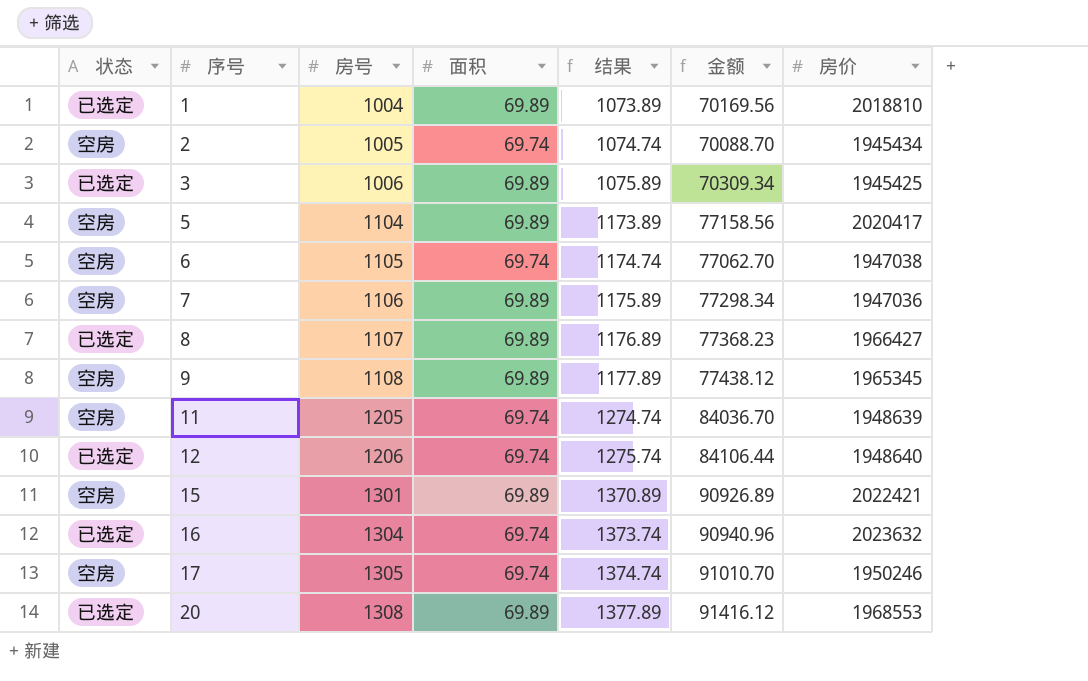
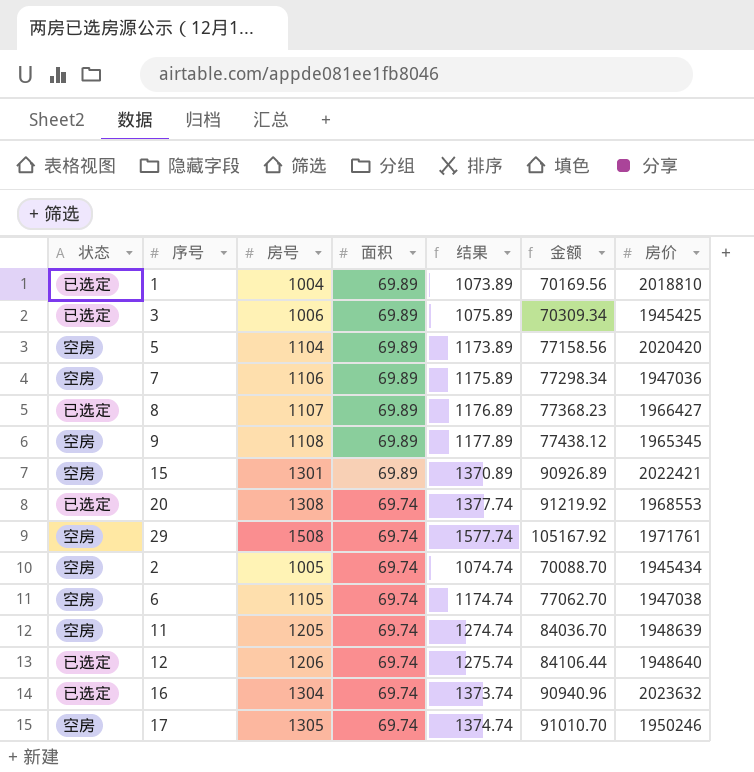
row order: 序号 ascending -> 面积 descending
5 | 房价: 2020417 -> 2020420
20 | 面积: 69.89 -> 69.74
20 | 结果: 1377.89 -> 1377.74
20 | 金额: 91416.12 -> 91219.92
row 29: none -> 空房 | 1508 | 69.74 | 1577.74 | 105167.92 | 1971761

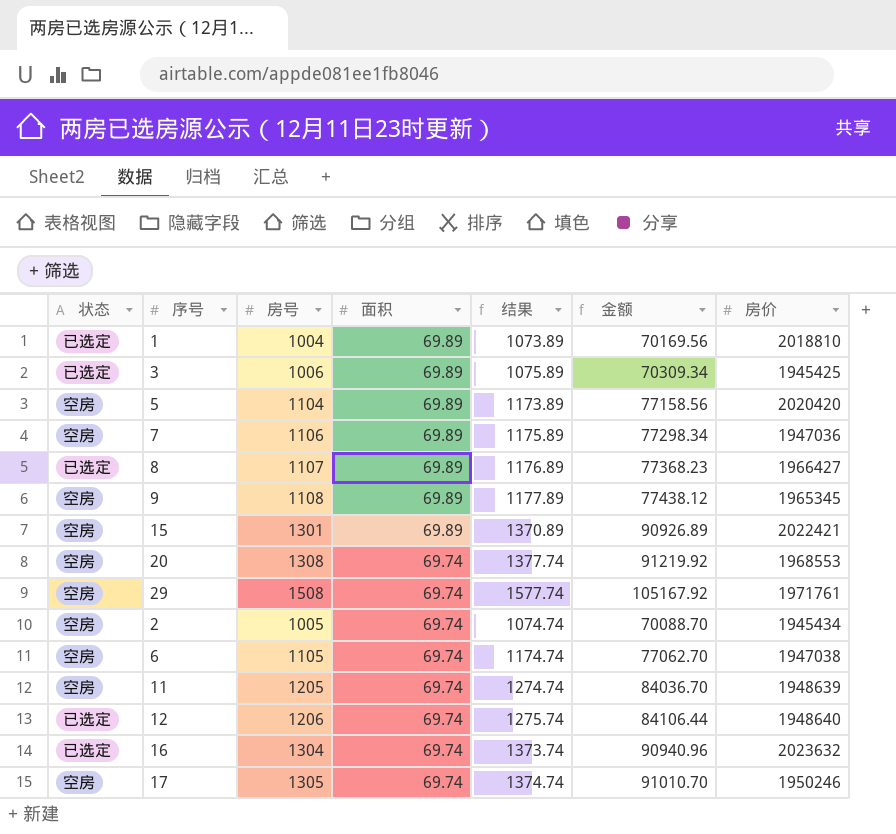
20 | 状态: 已选定 -> 空房

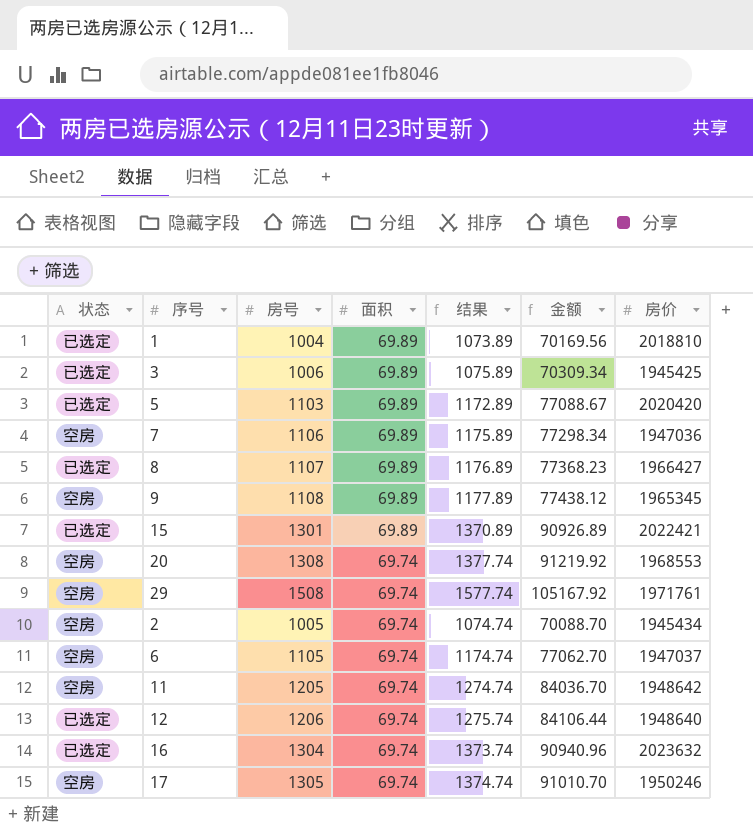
5 | 状态: 空房 -> 已选定
5 | 房号: 1104 -> 1103
5 | 结果: 1173.89 -> 1172.89
5 | 金额: 77158.56 -> 77088.67
15 | 状态: 空房 -> 已选定
6 | 房价: 1947038 -> 1947037
11 | 房价: 1948639 -> 1948642

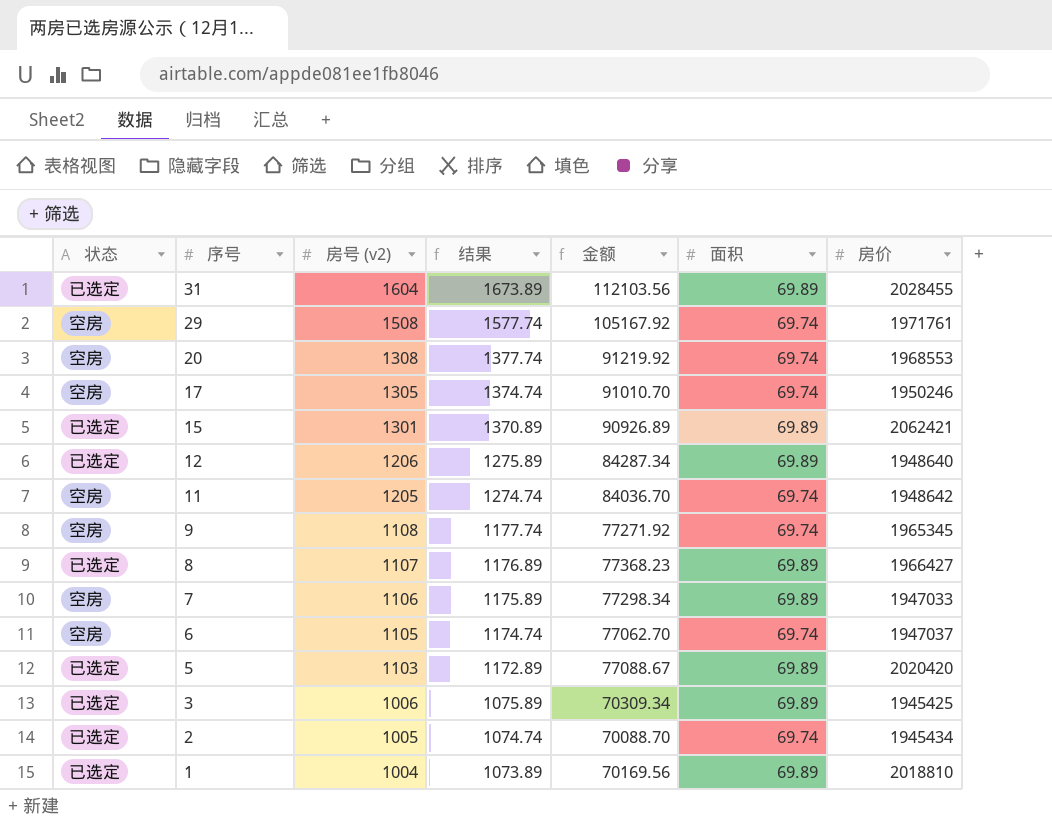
row order: 面积 descending -> 序号 descending
column name: 房号 -> 房号 (v2)
column 面积 | position: 4 -> 6
row 16: 已选定 | 1304 | 69.74 | 1373.74 | 90940.96 | 2023632 -> none
row 31: none -> 已选定 | 1604 | 1673.89 | 112103.56 | 69.89 | 2028455
15 | 房价: 2022421 -> 2062421
12 | 结果: 1275.74 -> 1275.89
12 | 金额: 84106.44 -> 84287.34
12 | 面积: 69.74 -> 69.89
9 | 结果: 1177.89 -> 1177.74
9 | 金额: 77438.12 -> 77271.92
9 | 面积: 69.89 -> 69.74
7 | 房价: 1947036 -> 1947033
2 | 状态: 空房 -> 已选定

